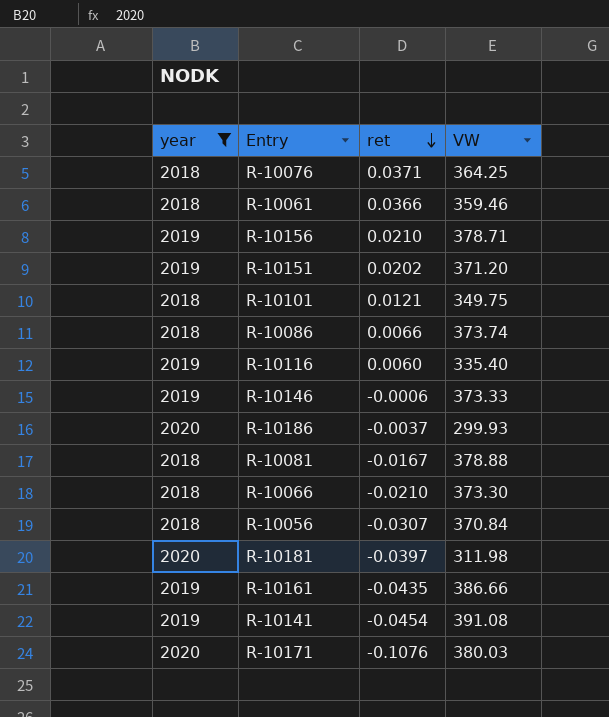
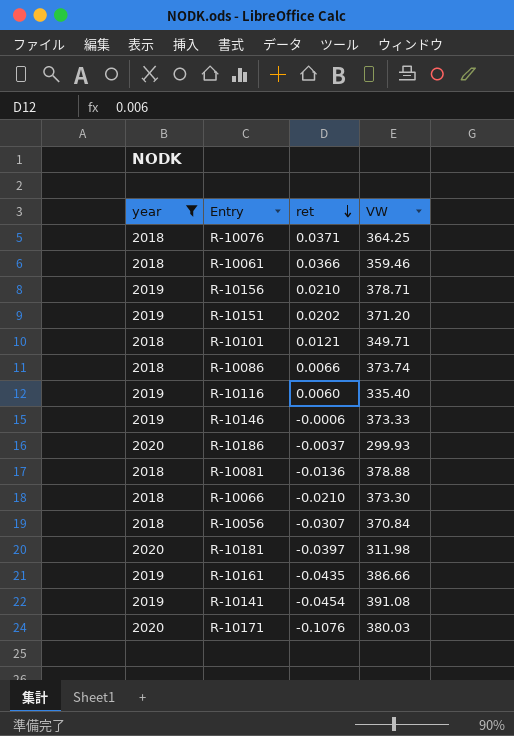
R-10101 | VW: 349.75 -> 349.71
R-10081 | ret: -0.0167 -> -0.0136

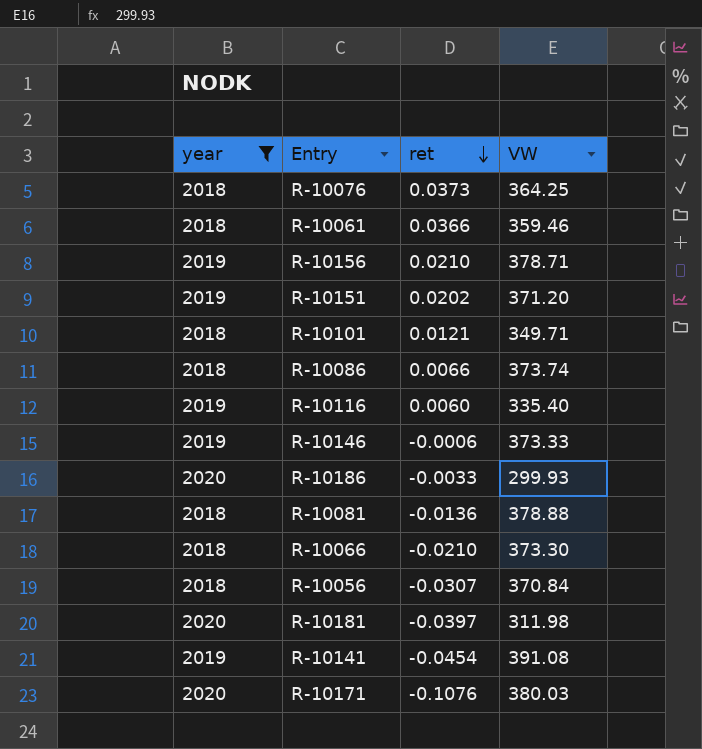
row R-10161: 2019 | -0.0435 | 386.66 -> none
R-10076 | ret: 0.0371 -> 0.0373
R-10186 | ret: -0.0037 -> -0.0033

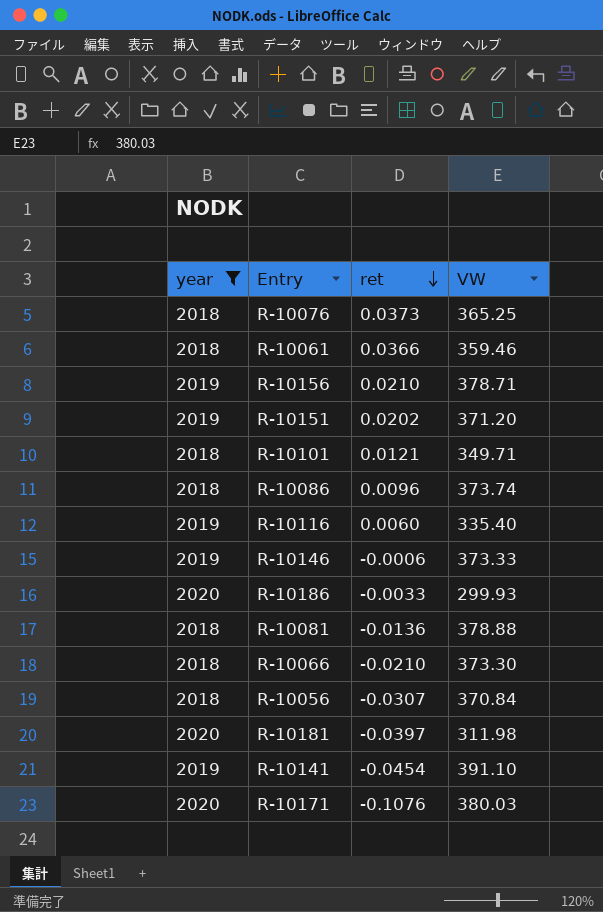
R-10076 | VW: 364.25 -> 365.25
R-10086 | ret: 0.0066 -> 0.0096
R-10141 | VW: 391.08 -> 391.10

